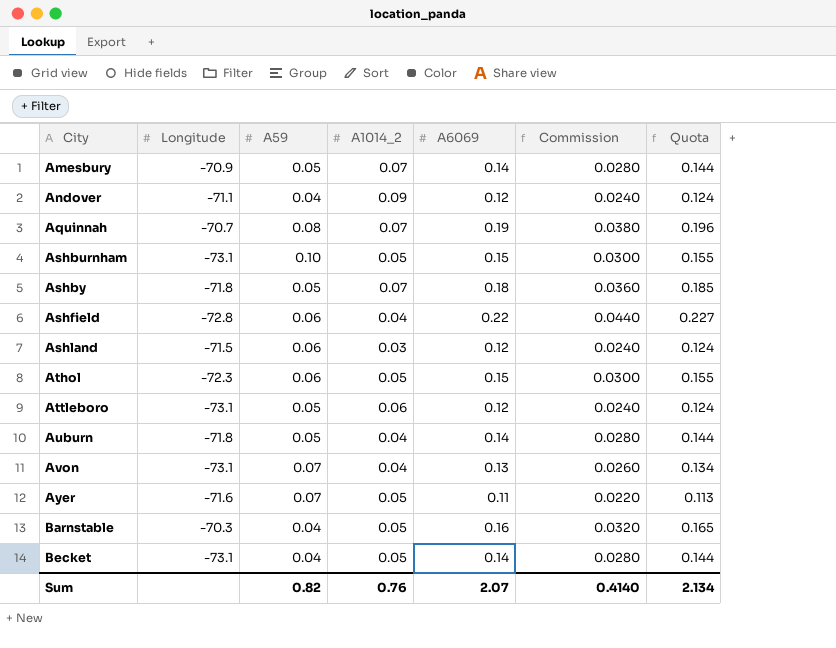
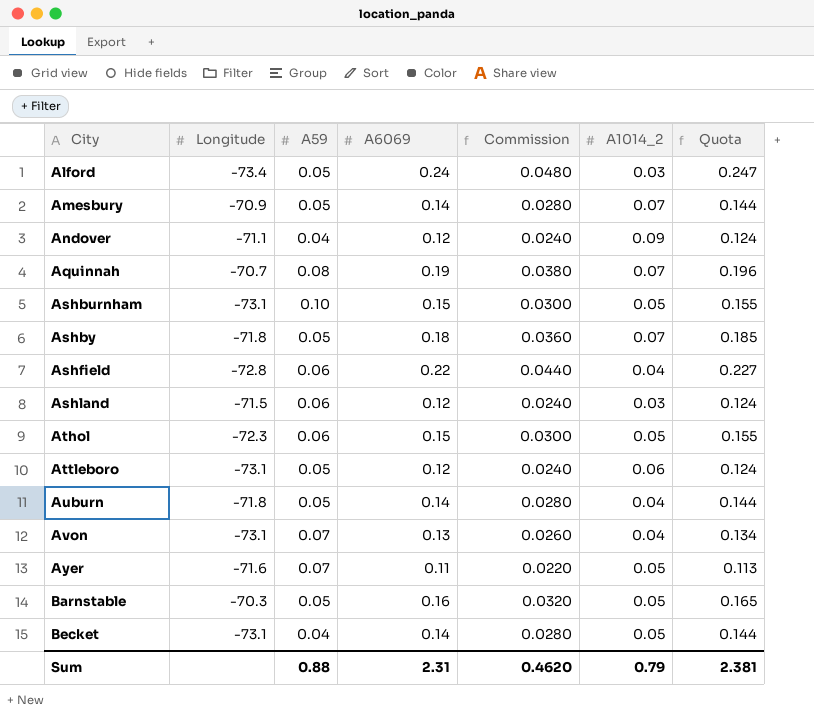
column A1014_2 | position: 4 -> 6
row Alford: none -> -73.4 | 0.05 | 0.24 | 0.0480 | 0.03 | 0.247
Barnstable | A59: 0.04 -> 0.05
Sum | A59: 0.82 -> 0.88
Sum | A6069: 2.07 -> 2.31
Sum | Commission: 0.4140 -> 0.4620
Sum | A1014_2: 0.76 -> 0.79
Sum | Quota: 2.134 -> 2.381

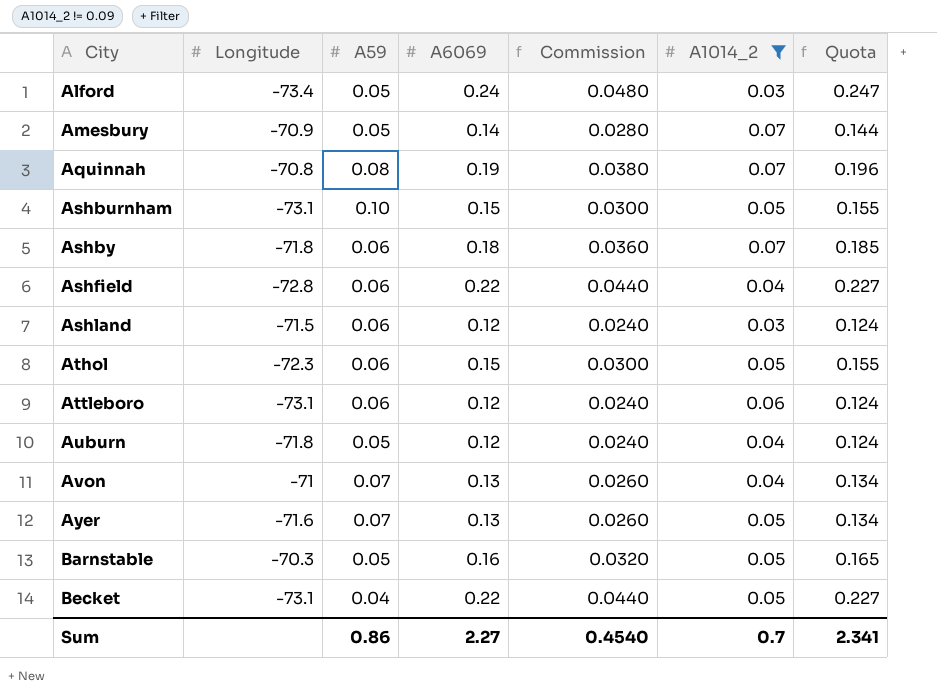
filter: none -> A1014_2 != 0.09
Aquinnah | Longitude: -70.7 -> -70.8
Ashby | A59: 0.05 -> 0.06
Attleboro | A59: 0.05 -> 0.06
Auburn | A6069: 0.14 -> 0.12
Auburn | Commission: 0.0280 -> 0.0240
Auburn | Quota: 0.144 -> 0.124
Avon | Longitude: -73.1 -> -71
Ayer | A6069: 0.11 -> 0.13
Ayer | Commission: 0.0220 -> 0.0260
Ayer | Quota: 0.113 -> 0.134
Becket | A6069: 0.14 -> 0.22
Becket | Commission: 0.0280 -> 0.0440
Becket | Quota: 0.144 -> 0.227
Sum | A59: 0.88 -> 0.86
Sum | A6069: 2.31 -> 2.27
Sum | Commission: 0.4620 -> 0.4540
Sum | A1014_2: 0.79 -> 0.7
Sum | Quota: 2.381 -> 2.341

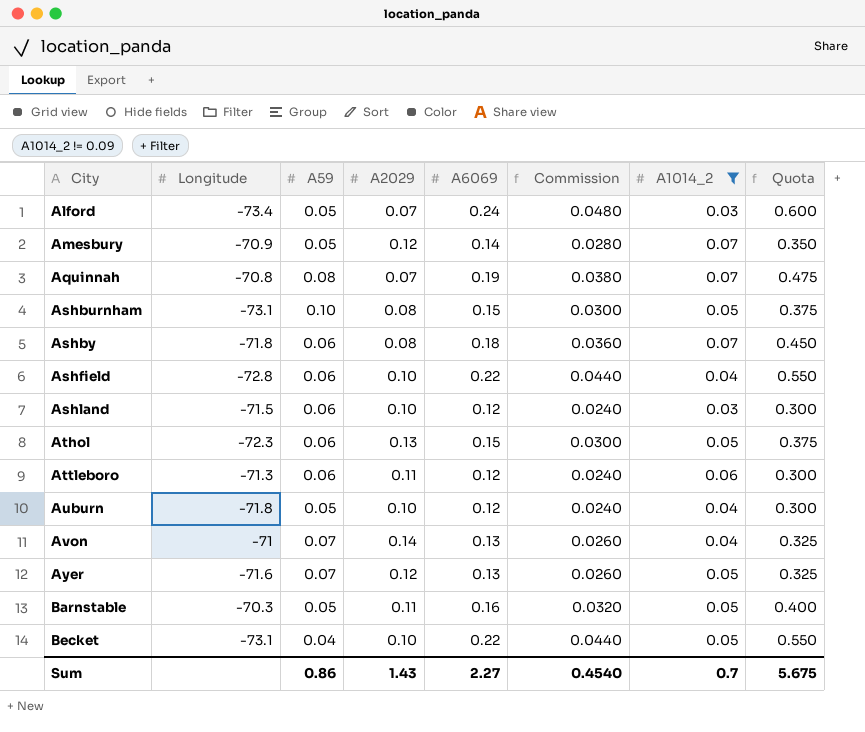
column A2029 | position: none -> 4
column Quota | formula: [A6069] * 1.03 -> [A6069] * 2.5
Attleboro | Longitude: -73.1 -> -71.3
Sum | Quota: 2.341 -> 5.675

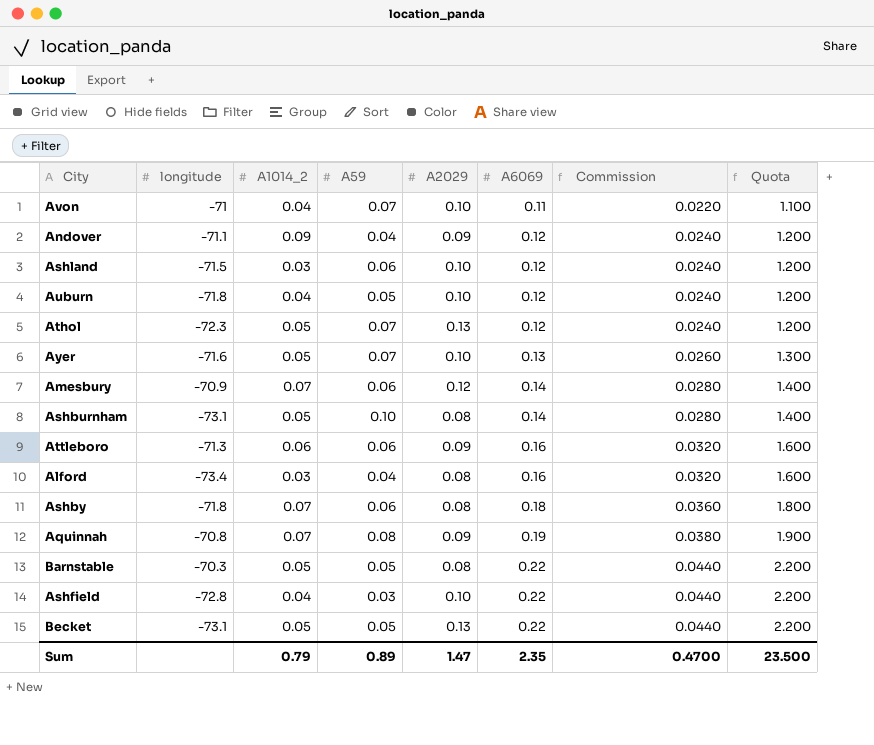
filter: A1014_2 != 0.09 -> none
row order: City ascending -> A6069 ascending
column name: Longitude -> longitude
column A1014_2 | position: 7 -> 3
column Quota | formula: [A6069] * 2.5 -> [A6069] * 10
Avon | A2029: 0.14 -> 0.10
Avon | A6069: 0.13 -> 0.11
Avon | Commission: 0.0260 -> 0.0220
Athol | A59: 0.06 -> 0.07
Athol | A6069: 0.15 -> 0.12
Athol | Commission: 0.0300 -> 0.0240
Ayer | A2029: 0.12 -> 0.10
Amesbury | A59: 0.05 -> 0.06
Ashburnham | A6069: 0.15 -> 0.14
Ashburnham | Commission: 0.0300 -> 0.0280
Attleboro | A2029: 0.11 -> 0.09
Attleboro | A6069: 0.12 -> 0.16
Attleboro | Commission: 0.0240 -> 0.0320
Alford | A59: 0.05 -> 0.04
Alford | A2029: 0.07 -> 0.08
Alford | A6069: 0.24 -> 0.16
Alford | Commission: 0.0480 -> 0.0320
Aquinnah | A2029: 0.07 -> 0.09
Barnstable | A2029: 0.11 -> 0.08
Barnstable | A6069: 0.16 -> 0.22
Barnstable | Commission: 0.0320 -> 0.0440
Ashfield | A59: 0.06 -> 0.03
Becket | A59: 0.04 -> 0.05
Becket | A2029: 0.10 -> 0.13
Sum | A1014_2: 0.7 -> 0.79
Sum | A59: 0.86 -> 0.89
Sum | A2029: 1.43 -> 1.47
Sum | A6069: 2.27 -> 2.35
Sum | Commission: 0.4540 -> 0.4700
Sum | Quota: 5.675 -> 23.500

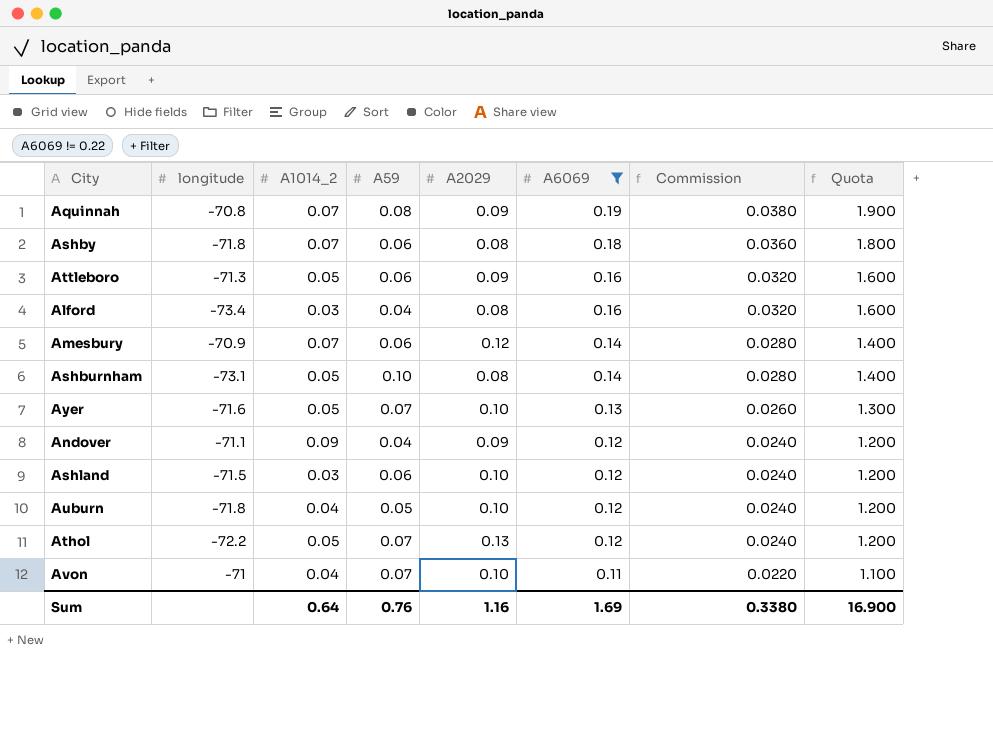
filter: none -> A6069 != 0.22
row order: A6069 ascending -> A6069 descending
Attleboro | A1014_2: 0.06 -> 0.05
Athol | longitude: -72.3 -> -72.2
Sum | A1014_2: 0.79 -> 0.64
Sum | A59: 0.89 -> 0.76
Sum | A2029: 1.47 -> 1.16
Sum | A6069: 2.35 -> 1.69
Sum | Commission: 0.4700 -> 0.3380
Sum | Quota: 23.500 -> 16.900

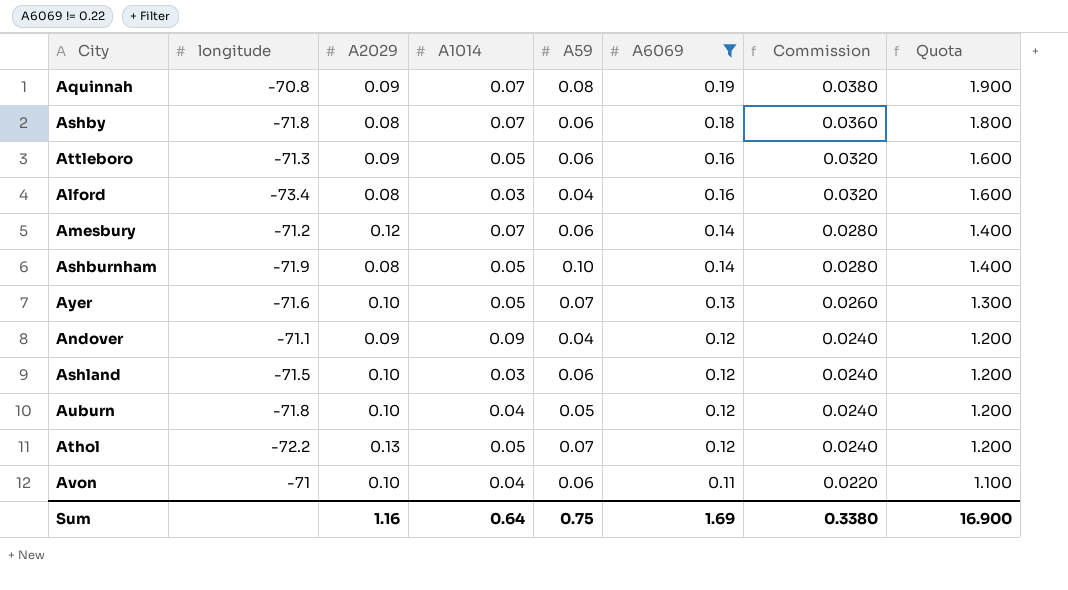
column A2029 | position: 5 -> 3
column name: A1014_2 -> A1014
Amesbury | longitude: -70.9 -> -71.2
Ashburnham | longitude: -73.1 -> -71.9
Avon | A59: 0.07 -> 0.06
Sum | A59: 0.76 -> 0.75

